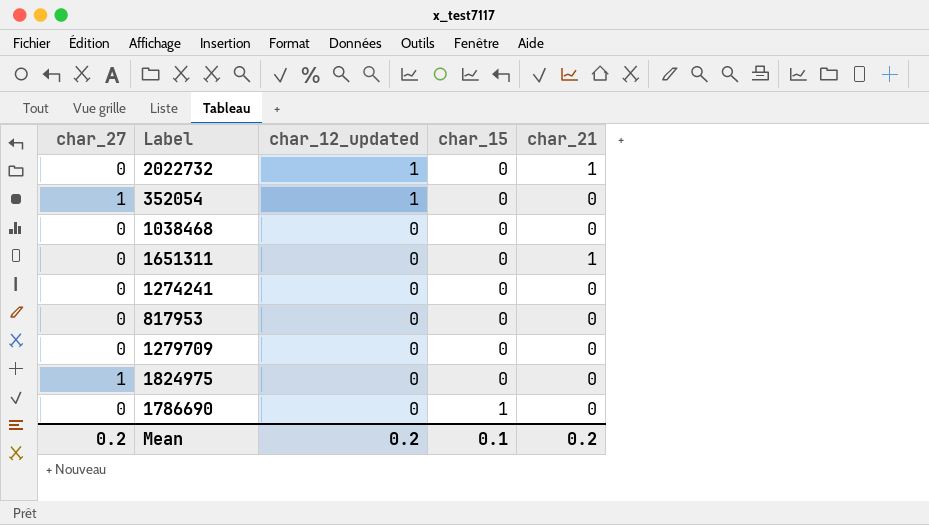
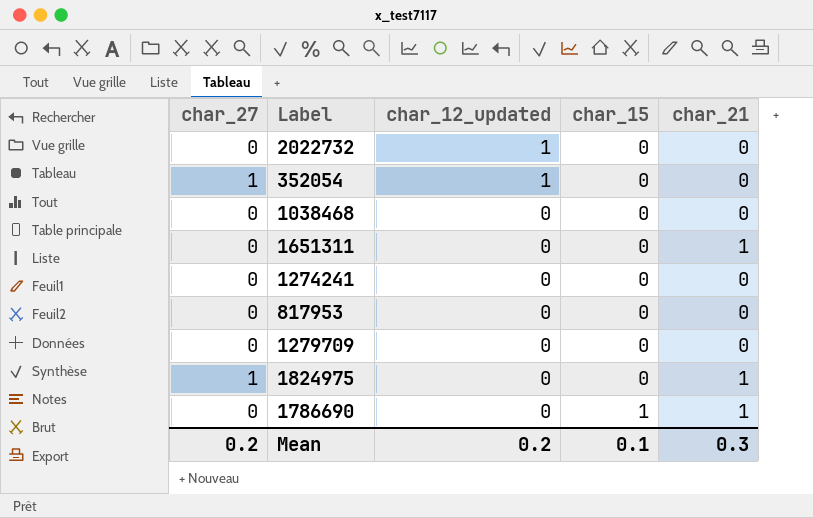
2022732 | char_21: 1 -> 0
1824975 | char_21: 0 -> 1
1786690 | char_21: 0 -> 1
Mean | char_21: 0.2 -> 0.3

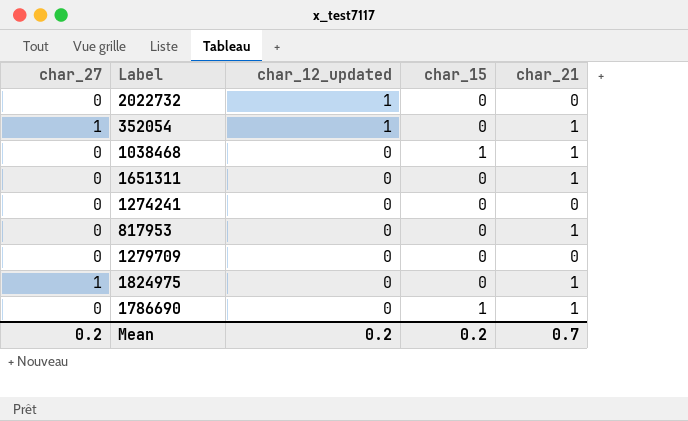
352054 | char_21: 0 -> 1
1038468 | char_15: 0 -> 1
1038468 | char_21: 0 -> 1
817953 | char_21: 0 -> 1
Mean | char_15: 0.1 -> 0.2
Mean | char_21: 0.3 -> 0.7

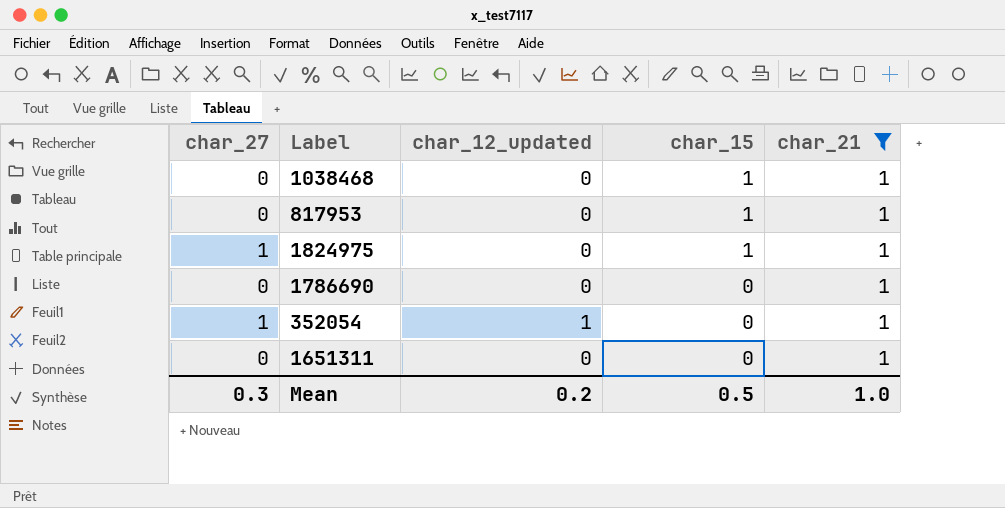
filter: none -> char_21 = 1
row order: char_12_updated descending -> char_15 descending
817953 | char_15: 0 -> 1
1824975 | char_15: 0 -> 1
1786690 | char_15: 1 -> 0
Mean | char_27: 0.2 -> 0.3
Mean | char_15: 0.2 -> 0.5
Mean | char_21: 0.7 -> 1.0

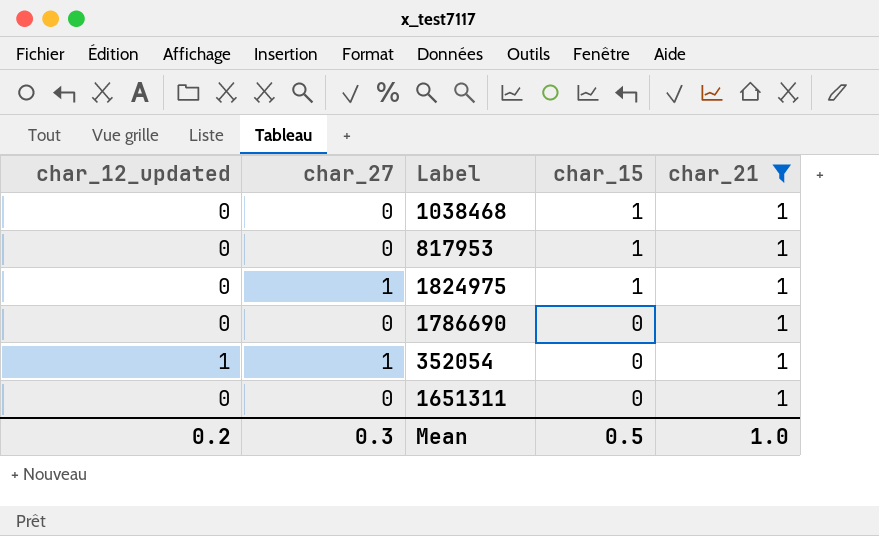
column char_12_updated | position: 3 -> 1

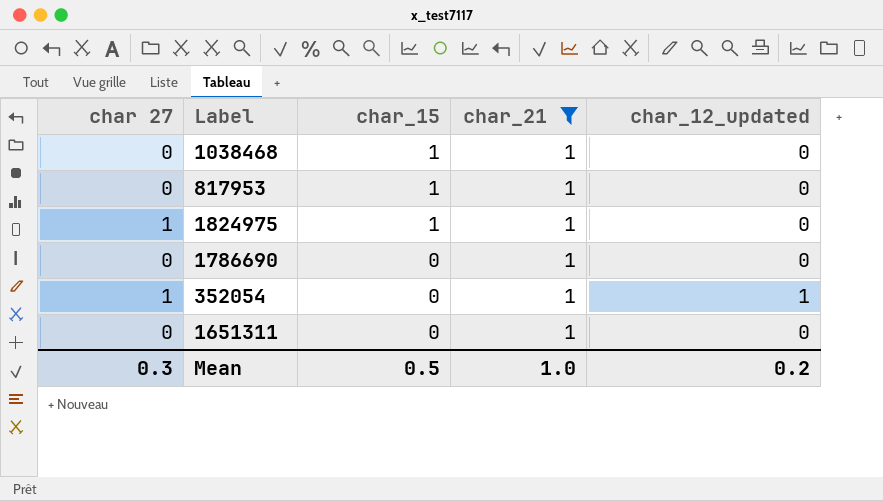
column name: char_27 -> char 27
column char_12_updated | position: 1 -> 5

